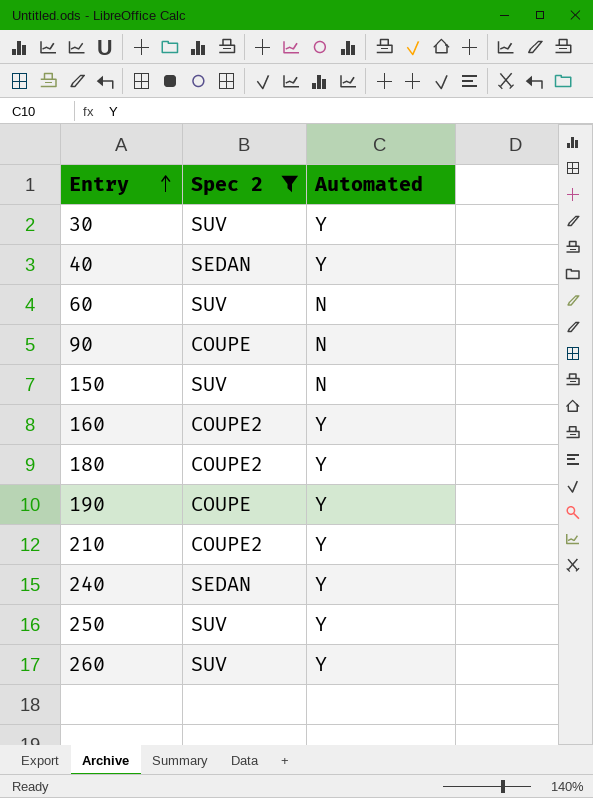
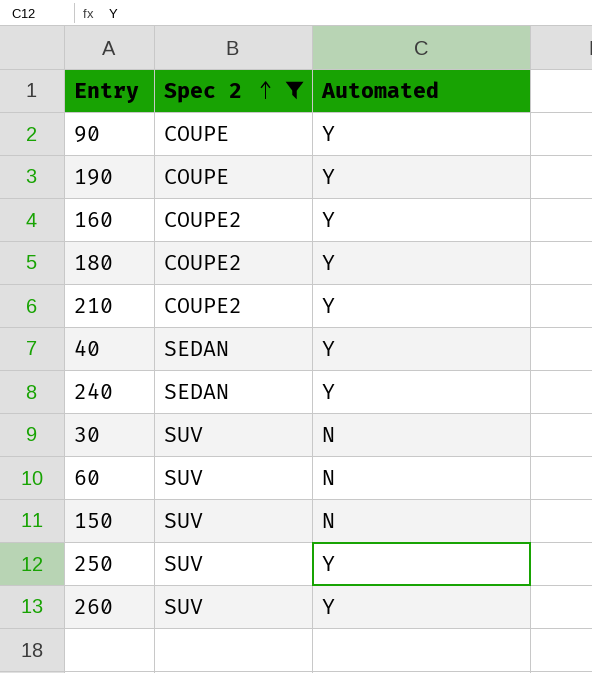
row order: Entry ascending -> Spec 2 ascending
90 | Automated: N -> Y
30 | Automated: Y -> N

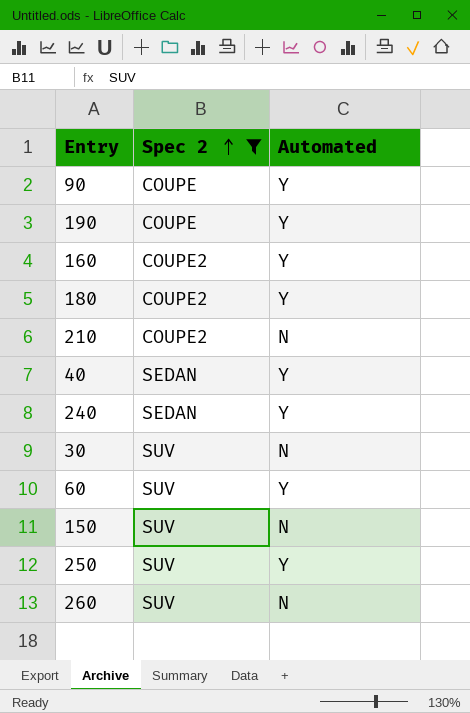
210 | Automated: Y -> N
60 | Automated: N -> Y
260 | Automated: Y -> N

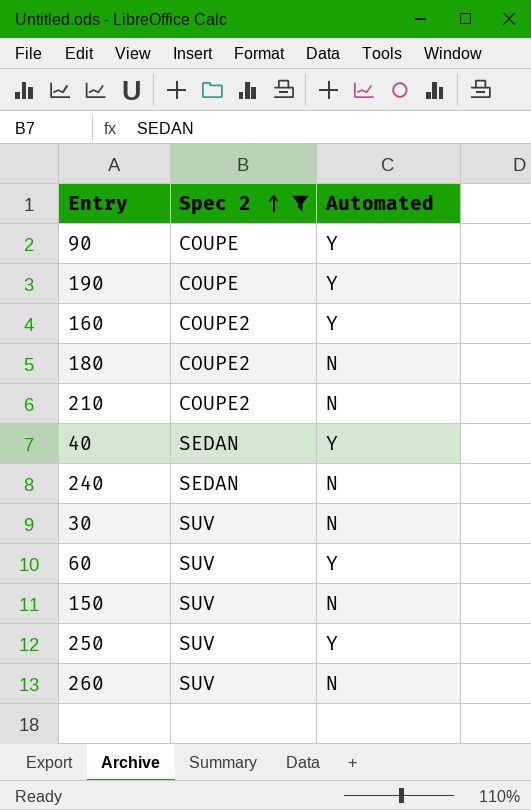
180 | Automated: Y -> N
240 | Automated: Y -> N

